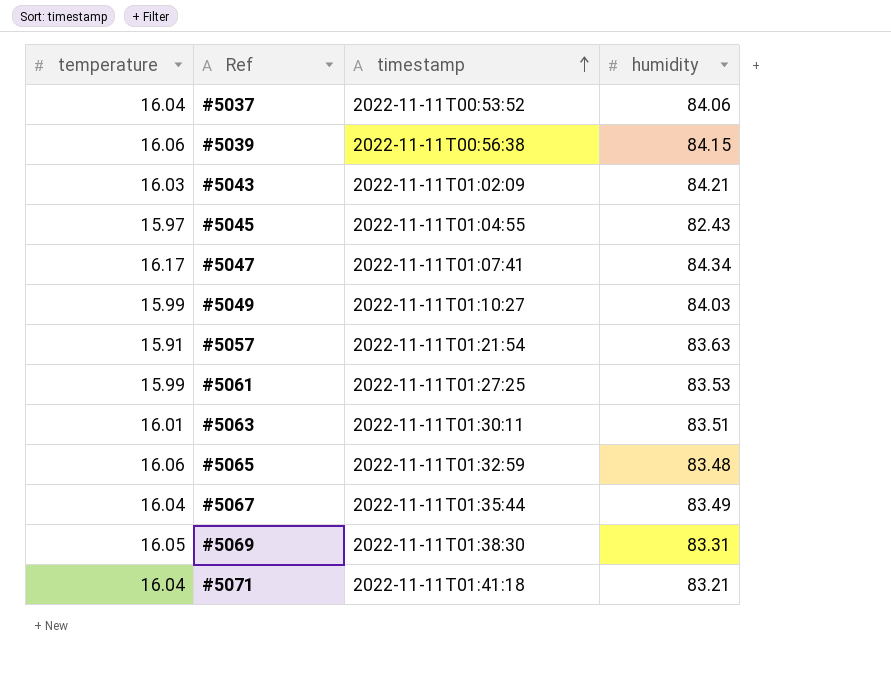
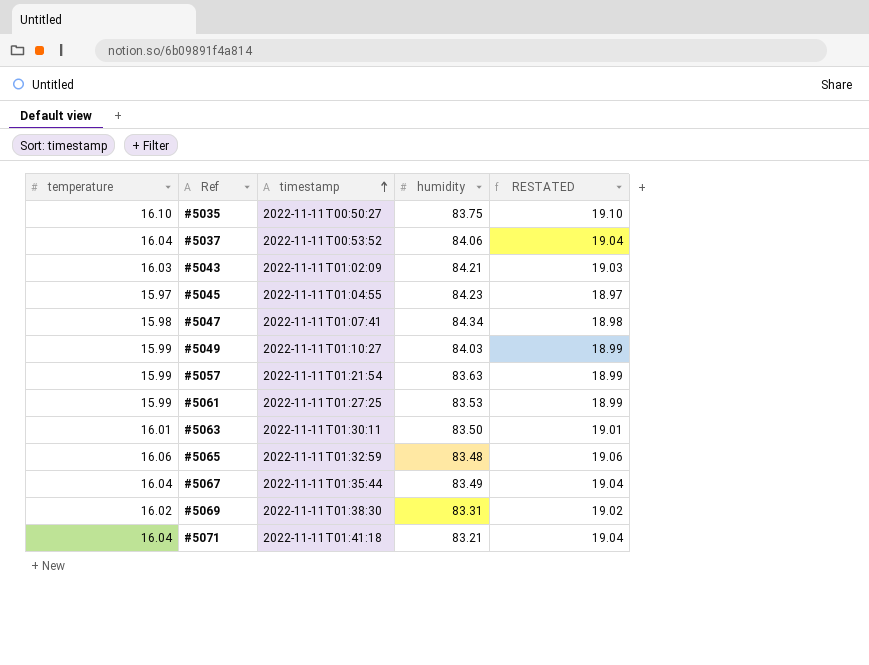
column RESTATED | formula: none -> [temperature] + 3
row #5039: 16.06 | 2022-11-11T00:56:38 | 84.15 -> none
row #5035: none -> 16.10 | 2022-11-11T00:50:27 | 83.75 | 19.10
#5045 | humidity: 82.43 -> 84.23
#5047 | temperature: 16.17 -> 15.98
#5057 | temperature: 15.91 -> 15.99
#5063 | humidity: 83.51 -> 83.50
#5069 | temperature: 16.05 -> 16.02

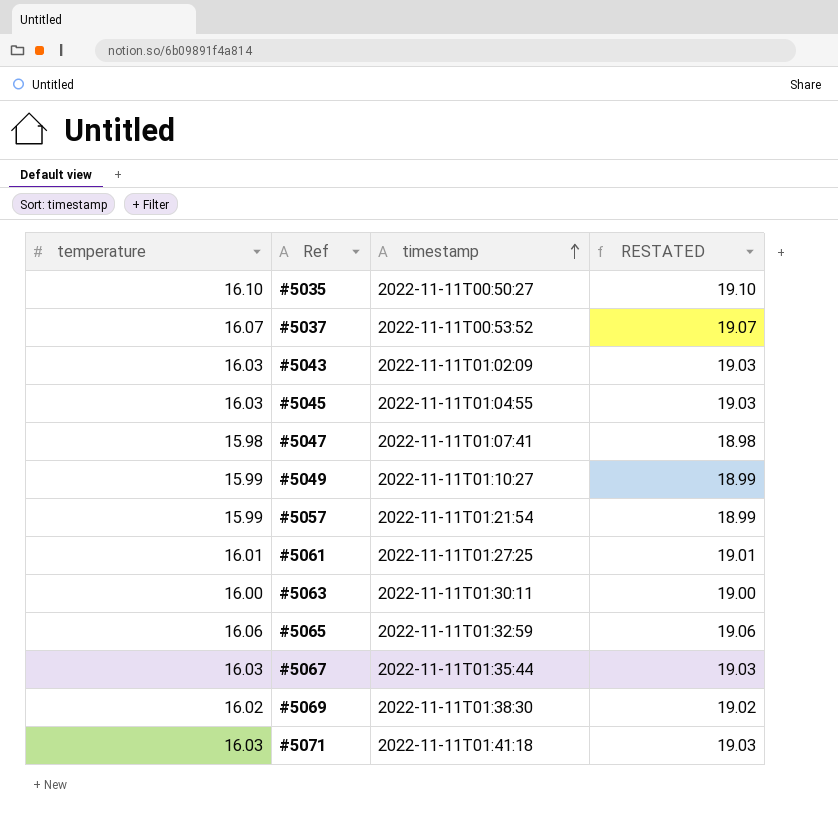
column humidity | position: 4 -> none
#5037 | temperature: 16.04 -> 16.07
#5037 | RESTATED: 19.04 -> 19.07
#5045 | temperature: 15.97 -> 16.03
#5045 | RESTATED: 18.97 -> 19.03
#5061 | temperature: 15.99 -> 16.01
#5061 | RESTATED: 18.99 -> 19.01
#5063 | temperature: 16.01 -> 16.00
#5063 | RESTATED: 19.01 -> 19.00
#5067 | temperature: 16.04 -> 16.03
#5067 | RESTATED: 19.04 -> 19.03
#5071 | temperature: 16.04 -> 16.03
#5071 | RESTATED: 19.04 -> 19.03

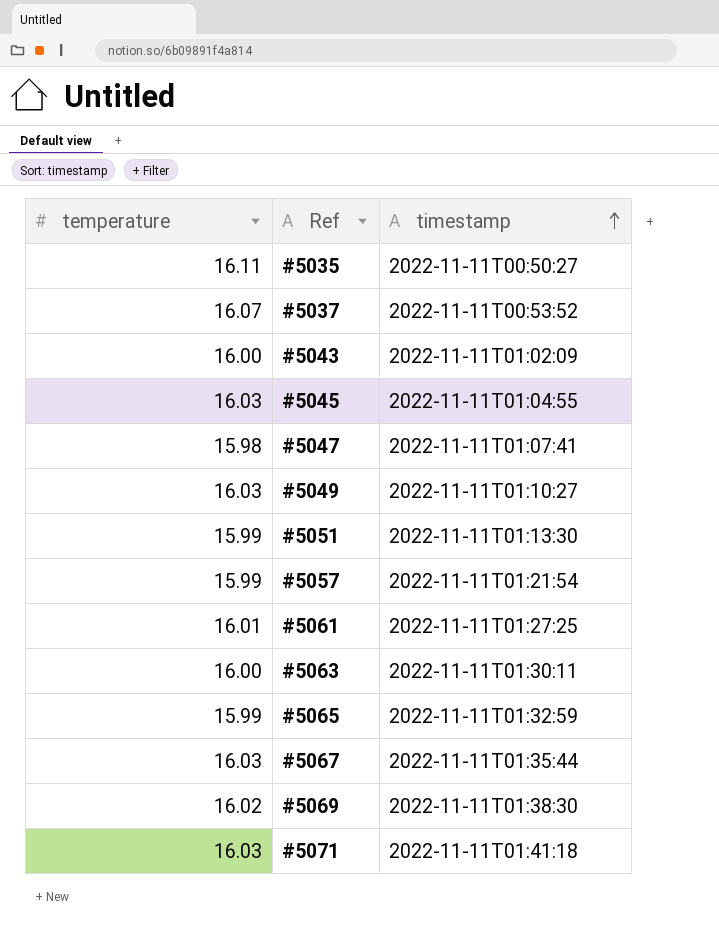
column RESTATED | formula: [temperature] + 3 -> none
#5035 | temperature: 16.10 -> 16.11
#5043 | temperature: 16.03 -> 16.00
#5049 | temperature: 15.99 -> 16.03
row #5051: none -> 15.99 | 2022-11-11T01:13:30
#5065 | temperature: 16.06 -> 15.99

